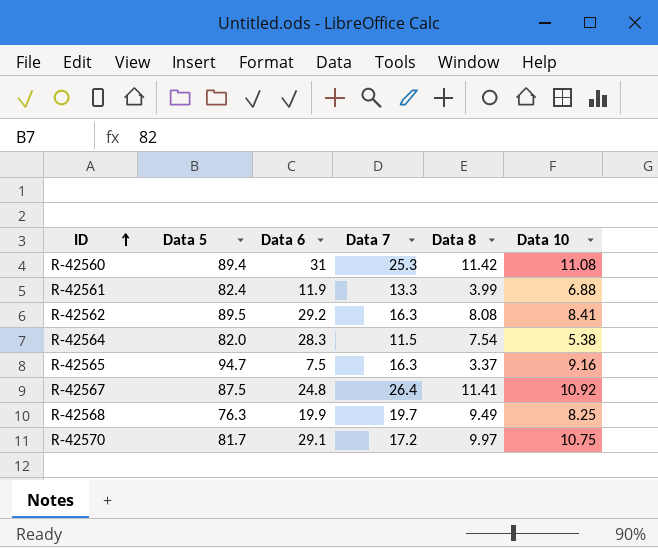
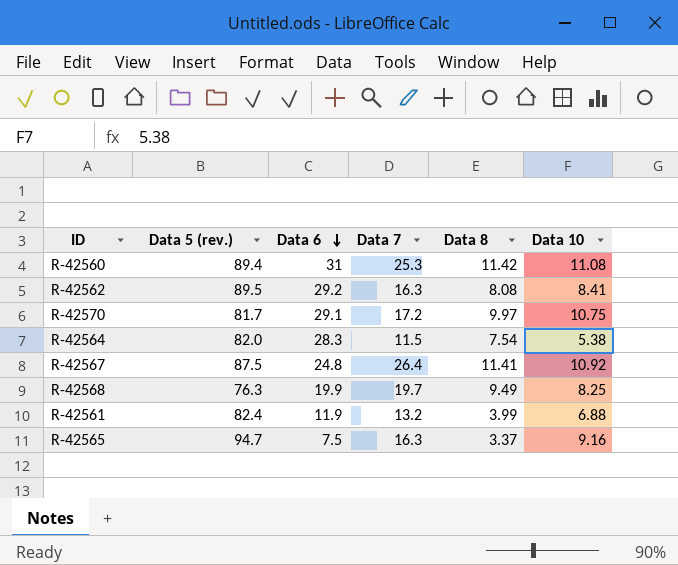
row order: ID ascending -> Data 6 descending
column name: Data 5 -> Data 5 (rev.)
R-42561 | Data 7: 13.3 -> 13.2

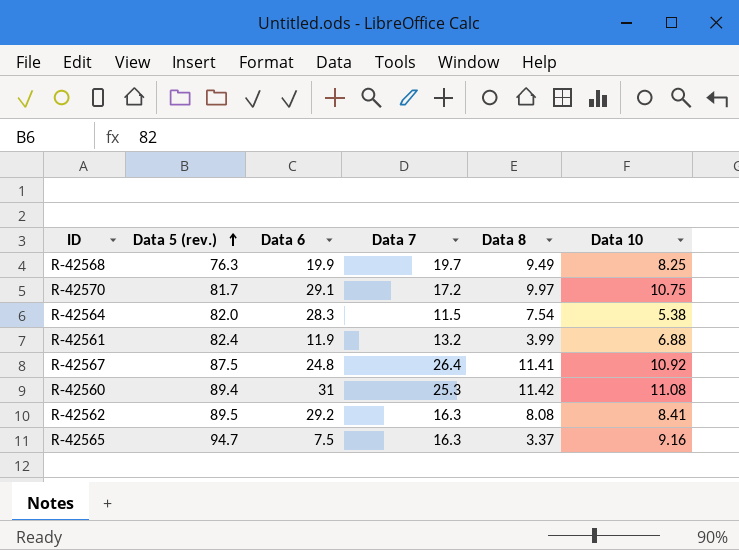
row order: Data 6 descending -> Data 5 (rev.) ascending

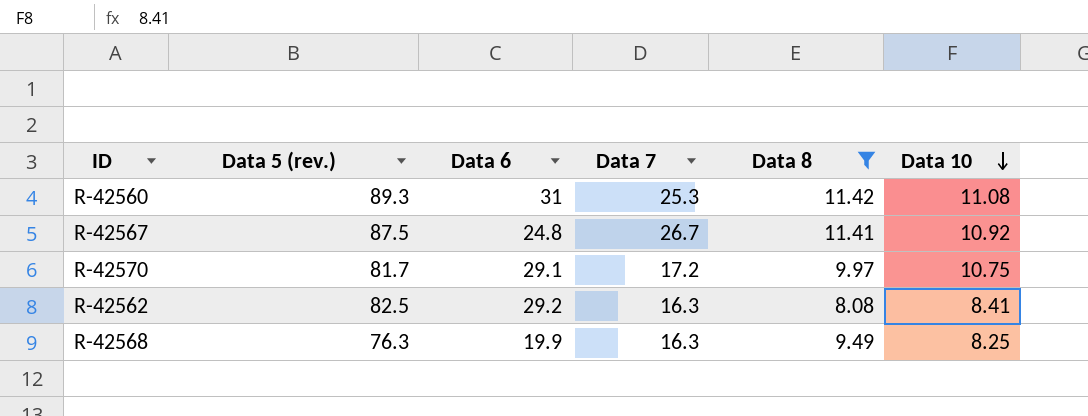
filter: none -> Data 8 >= 8.08
row order: Data 5 (rev.) ascending -> Data 10 descending
R-42560 | Data 5 (rev.): 89.4 -> 89.3
R-42567 | Data 7: 26.4 -> 26.7
R-42562 | Data 5 (rev.): 89.5 -> 82.5
R-42568 | Data 7: 19.7 -> 16.3

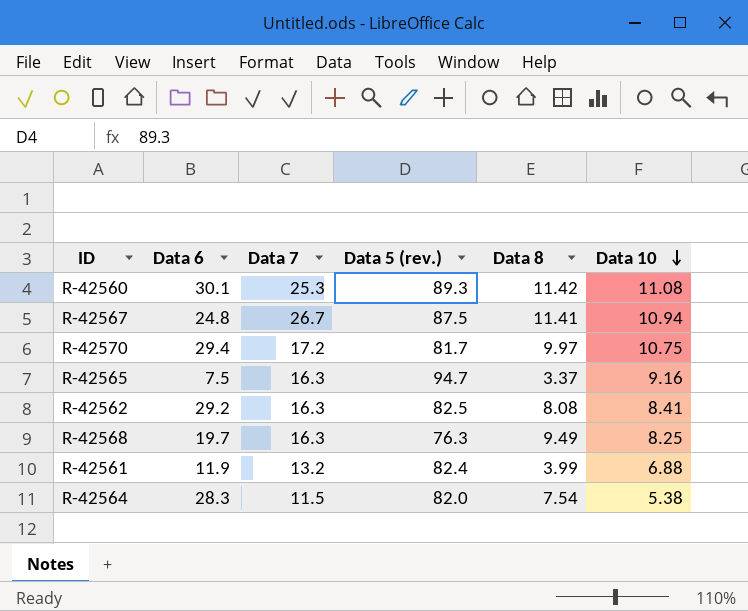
filter: Data 8 >= 8.08 -> none
column Data 5 (rev.) | position: 2 -> 4
R-42560 | Data 6: 31 -> 30.1
R-42567 | Data 10: 10.92 -> 10.94
R-42570 | Data 6: 29.1 -> 29.4
R-42568 | Data 6: 19.9 -> 19.7

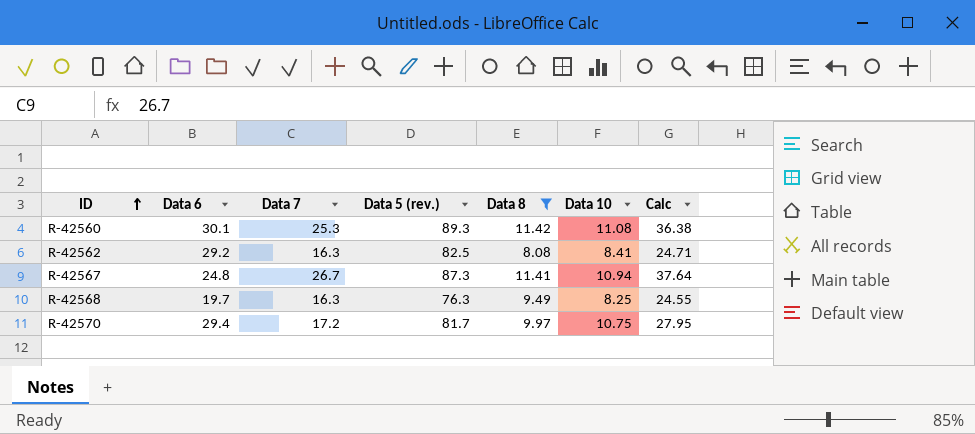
filter: none -> Data 8 >= 8.08
row order: Data 10 descending -> ID ascending
column Calc | formula: none -> [Data 7] + [Data 10]
R-42567 | Data 5 (rev.): 87.5 -> 87.3

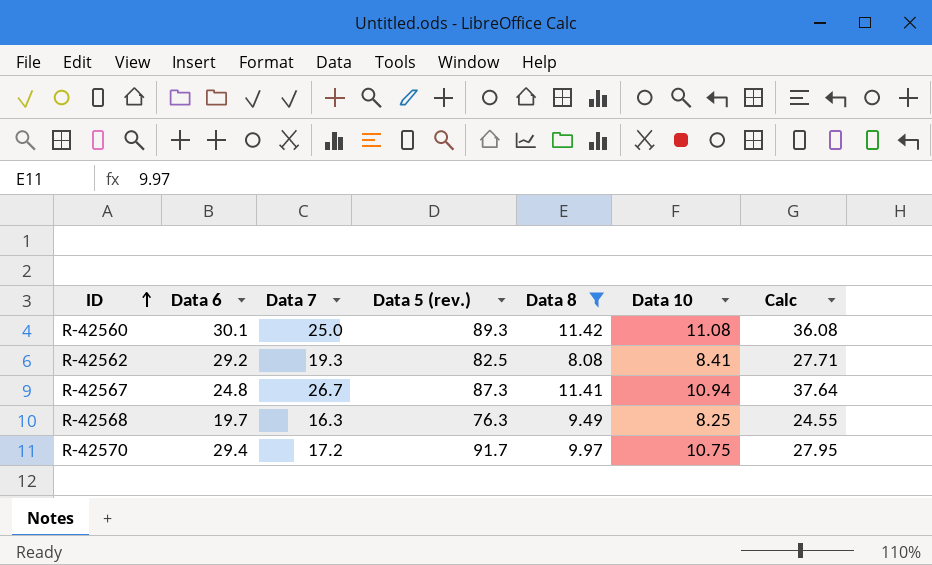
R-42560 | Data 7: 25.3 -> 25.0
R-42560 | Calc: 36.38 -> 36.08
R-42562 | Data 7: 16.3 -> 19.3
R-42562 | Calc: 24.71 -> 27.71
R-42570 | Data 5 (rev.): 81.7 -> 91.7

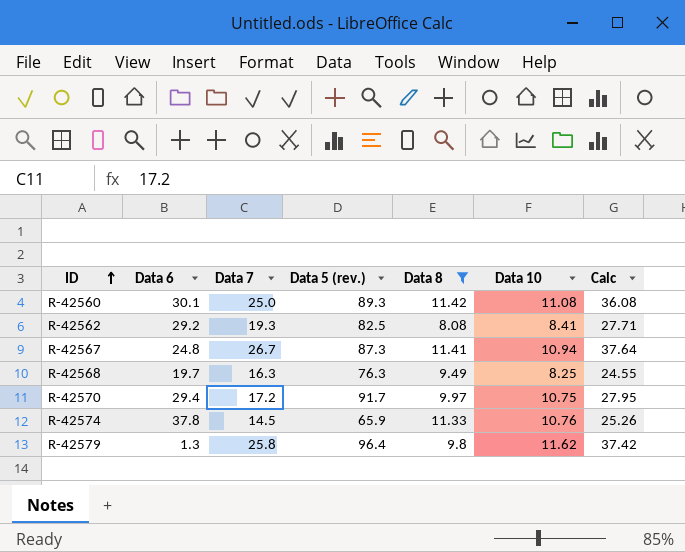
row R-42574: none -> 37.8 | 14.5 | 65.9 | 11.33 | 10.76 | 25.26
row R-42579: none -> 1.3 | 25.8 | 96.4 | 9.8 | 11.62 | 37.42

